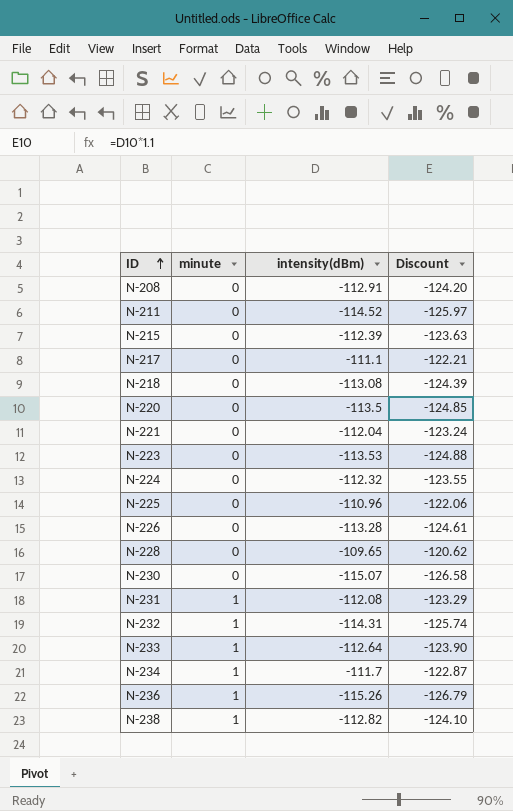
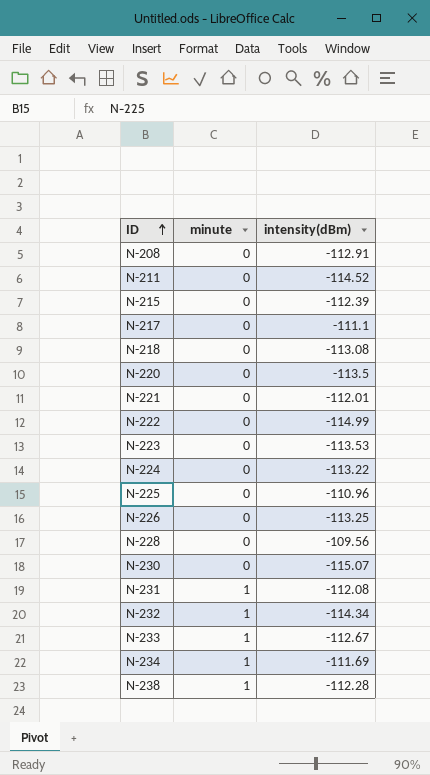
column Discount | formula: [intensity(dBm)] * 1.1 -> none
row N-236: 1 | -115.26 | -126.79 -> none
N-221 | intensity(dBm): -112.04 -> -112.01
row N-222: none -> 0 | -114.99
N-224 | intensity(dBm): -112.32 -> -113.22
N-226 | intensity(dBm): -113.28 -> -113.25
N-228 | intensity(dBm): -109.65 -> -109.56
N-232 | intensity(dBm): -114.31 -> -114.34
N-233 | intensity(dBm): -112.64 -> -112.67
N-234 | intensity(dBm): -111.7 -> -111.69
N-238 | intensity(dBm): -112.82 -> -112.28

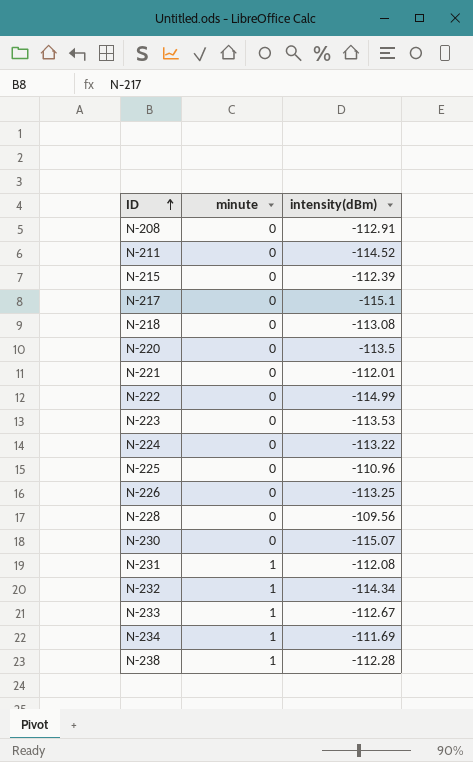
N-217 | intensity(dBm): -111.1 -> -115.1

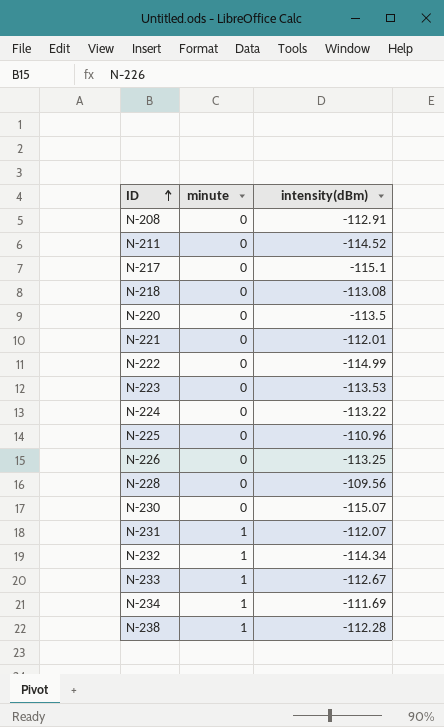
row N-215: 0 | -112.39 -> none
N-231 | intensity(dBm): -112.08 -> -112.07

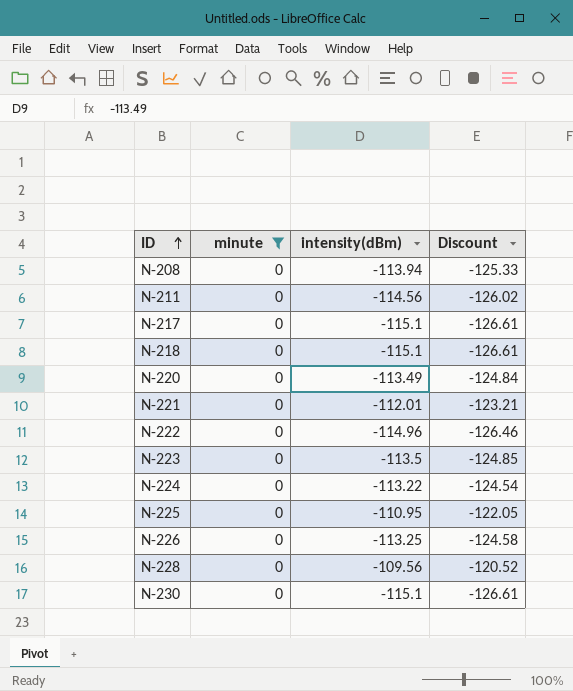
filter: none -> minute = 0
column Discount | formula: none -> [intensity(dBm)] * 1.1
N-208 | intensity(dBm): -112.91 -> -113.94
N-211 | intensity(dBm): -114.52 -> -114.56
N-218 | intensity(dBm): -113.08 -> -115.1
N-220 | intensity(dBm): -113.5 -> -113.49
N-222 | intensity(dBm): -114.99 -> -114.96
N-223 | intensity(dBm): -113.53 -> -113.5
N-225 | intensity(dBm): -110.96 -> -110.95
N-230 | intensity(dBm): -115.07 -> -115.1

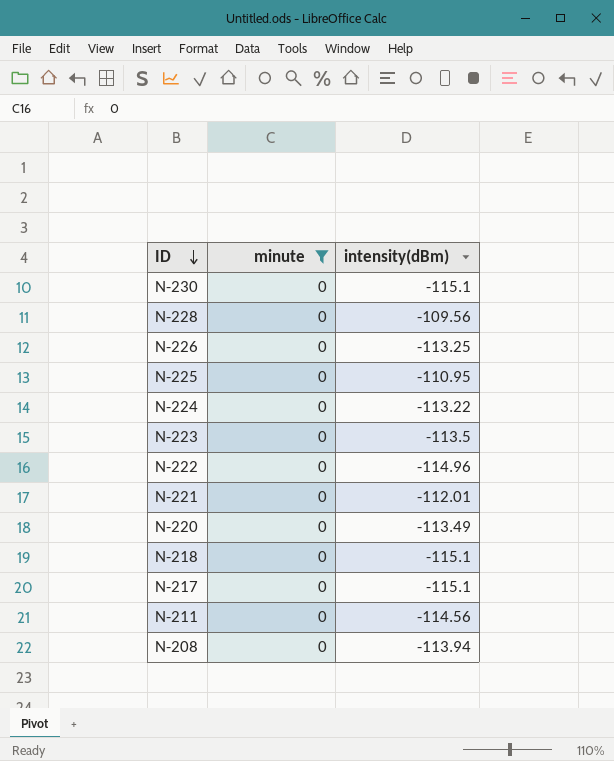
row order: ID ascending -> ID descending
column Discount | formula: [intensity(dBm)] * 1.1 -> none

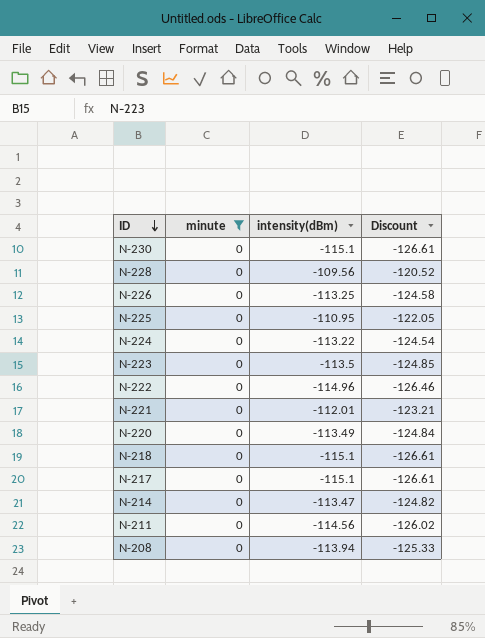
column Discount | formula: none -> [intensity(dBm)] * 1.1
row N-214: none -> 0 | -113.47 | -124.82

